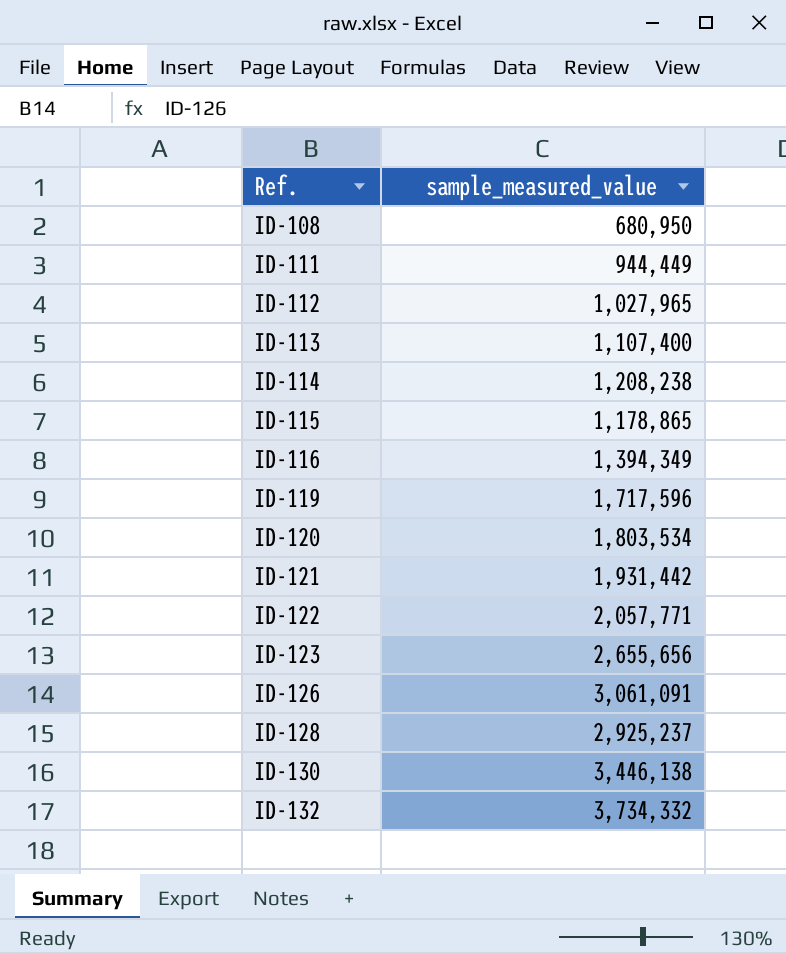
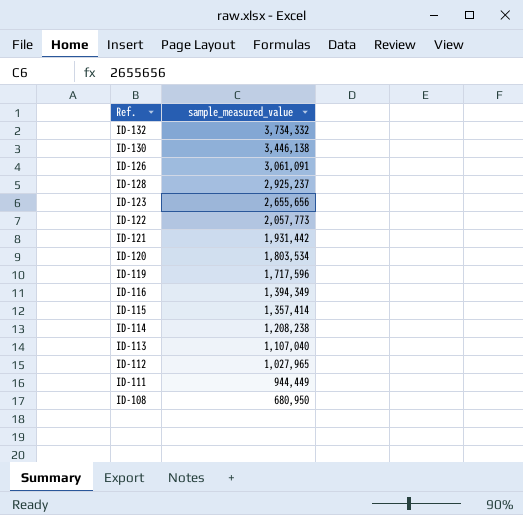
row order: Ref. ascending -> sample_measured_value descending
ID-122 | sample_measured_value: 2,057,771 -> 2,057,773
ID-115 | sample_measured_value: 1,178,865 -> 1,357,414
ID-113 | sample_measured_value: 1,107,400 -> 1,107,040

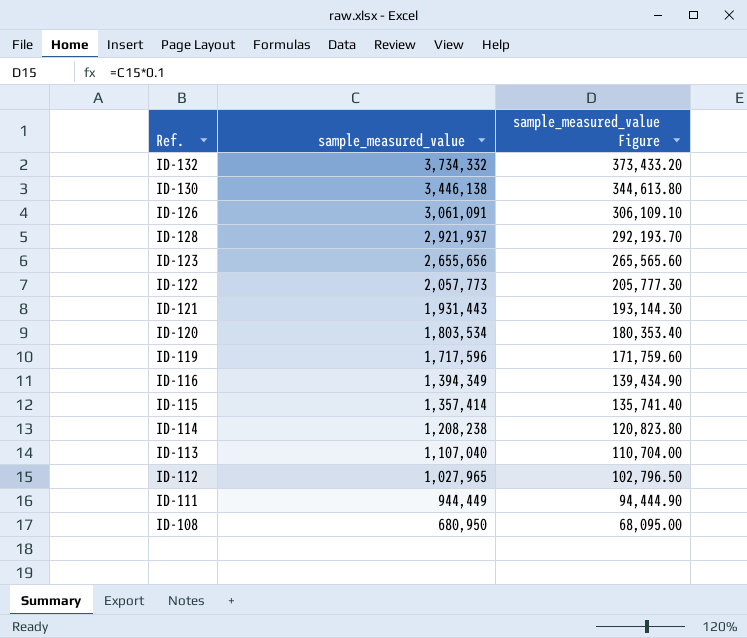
column sample_measured_value Figure | formula: none -> [sample_measured_value] * 0.1
ID-128 | sample_measured_value: 2,925,237 -> 2,921,937
ID-121 | sample_measured_value: 1,931,442 -> 1,931,443

